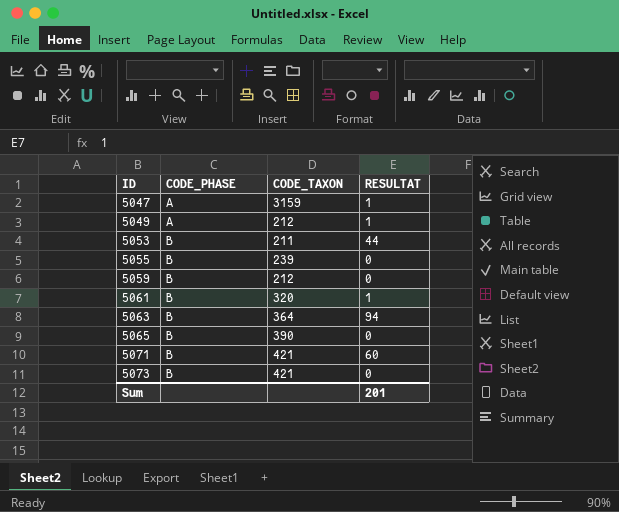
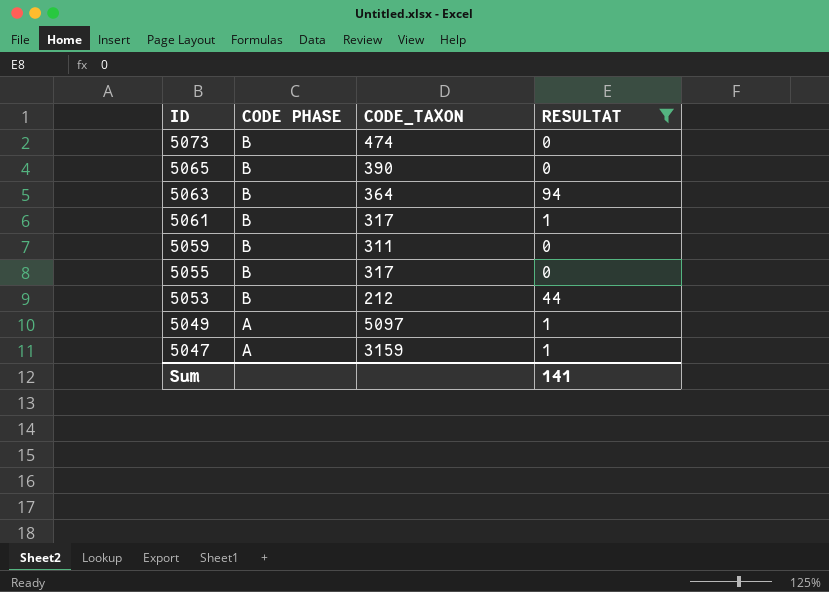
filter: none -> RESULTAT != 60
row order: ID ascending -> ID descending
column name: CODE_PHASE -> CODE PHASE
5073 | CODE_TAXON: 421 -> 474
5061 | CODE_TAXON: 320 -> 317
5059 | CODE_TAXON: 212 -> 311
5055 | CODE_TAXON: 239 -> 317
5053 | CODE_TAXON: 211 -> 212
5049 | CODE_TAXON: 212 -> 5097
Sum | RESULTAT: 201 -> 141

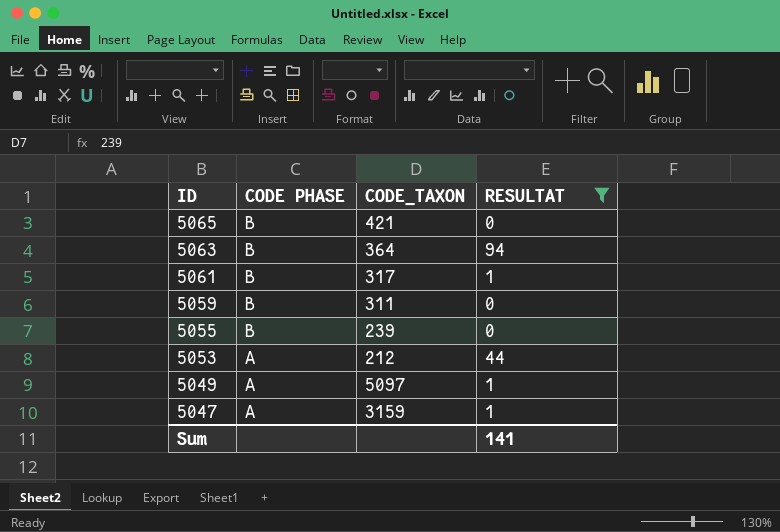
row 5073: B | 474 | 0 -> none
5065 | CODE_TAXON: 390 -> 421
5055 | CODE_TAXON: 317 -> 239
5053 | CODE PHASE: B -> A

